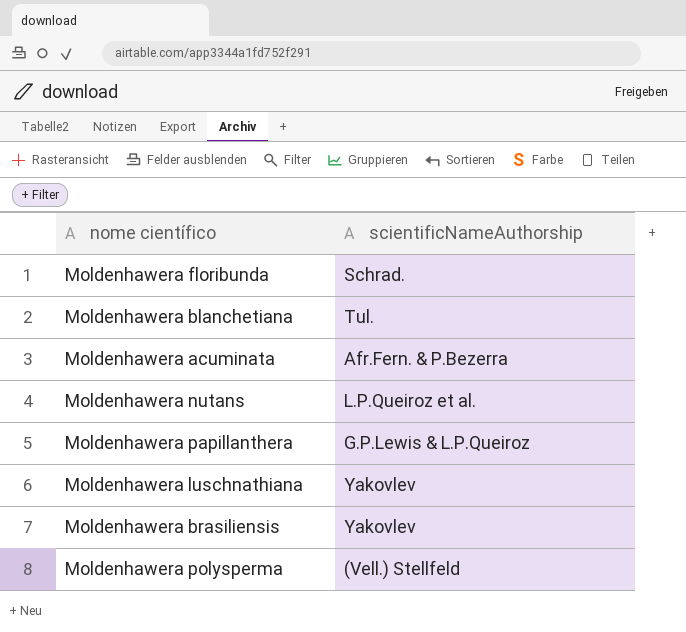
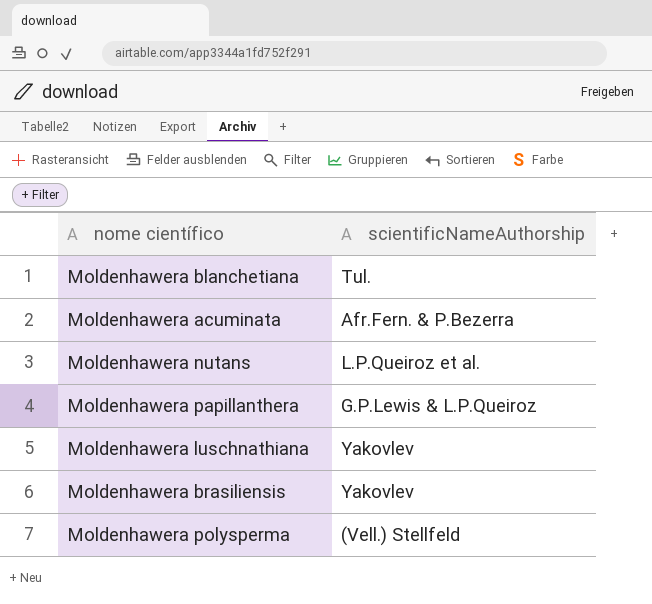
row Moldenhawera floribunda: Schrad. -> none

